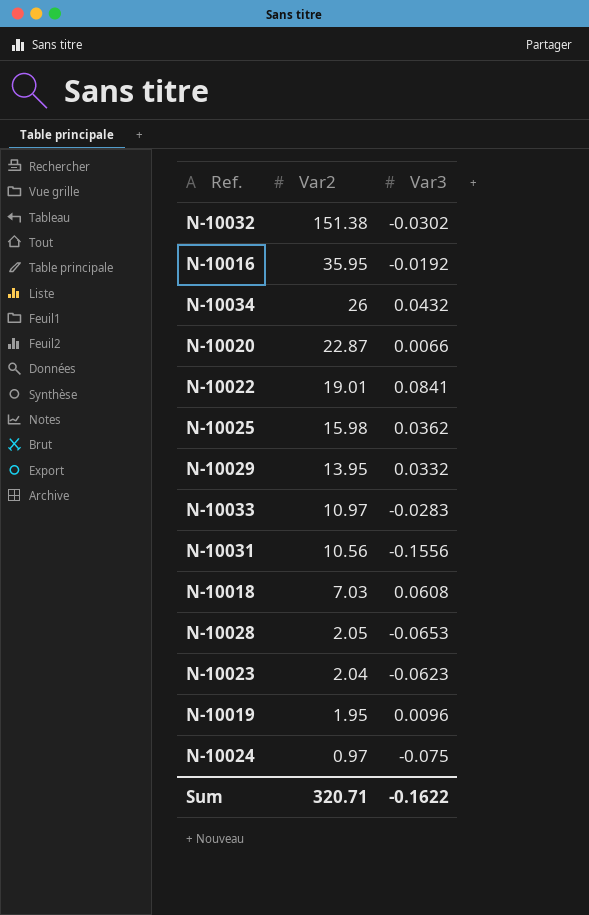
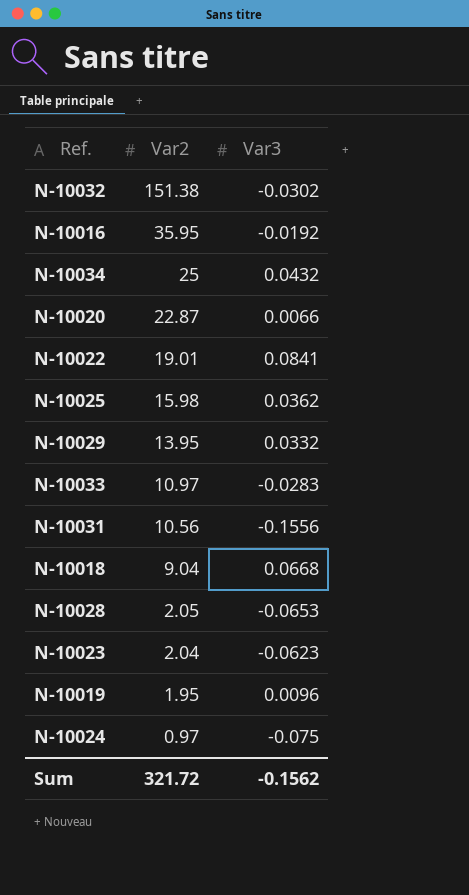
N-10034 | Var2: 26 -> 25
N-10018 | Var2: 7.03 -> 9.04
N-10018 | Var3: 0.0608 -> 0.0668
Sum | Var2: 320.71 -> 321.72
Sum | Var3: -0.1622 -> -0.1562

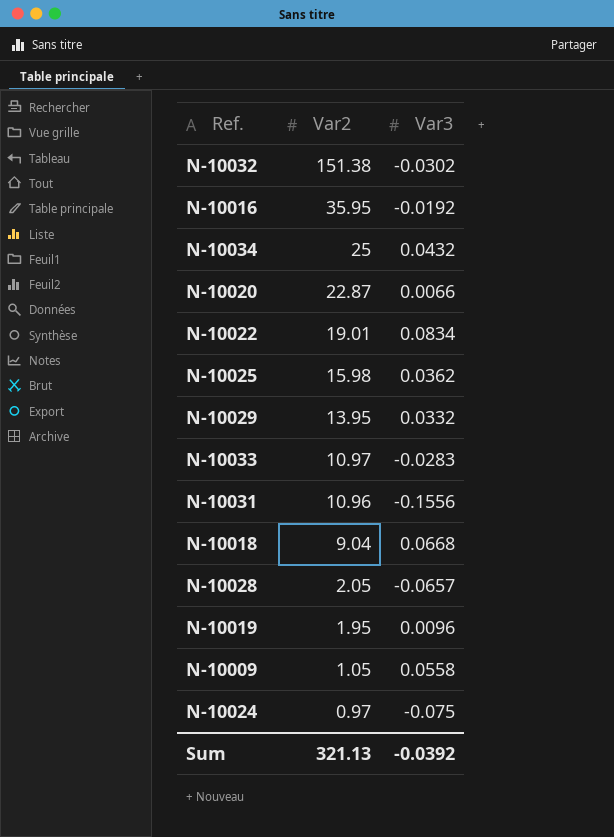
row N-10023: 2.04 | -0.0623 -> none
N-10022 | Var3: 0.0841 -> 0.0834
N-10031 | Var2: 10.56 -> 10.96
N-10028 | Var3: -0.0653 -> -0.0657
row N-10009: none -> 1.05 | 0.0558
Sum | Var2: 321.72 -> 321.13
Sum | Var3: -0.1562 -> -0.0392

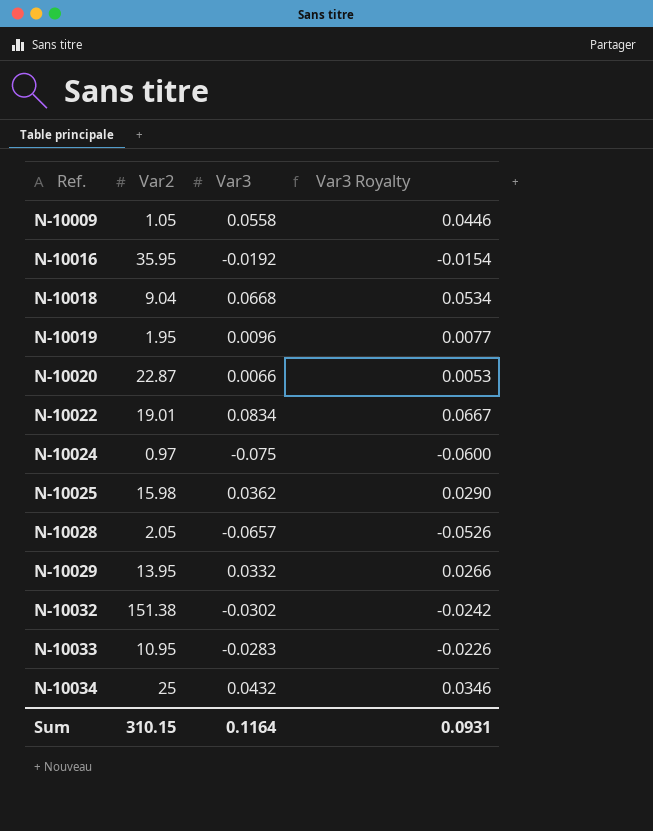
row order: Var2 descending -> Ref. ascending
column Var3 Royalty | formula: none -> [Var3] * 0.8
row N-10031: 10.96 | -0.1556 -> none
N-10033 | Var2: 10.97 -> 10.95
Sum | Var2: 321.13 -> 310.15
Sum | Var3: -0.0392 -> 0.1164

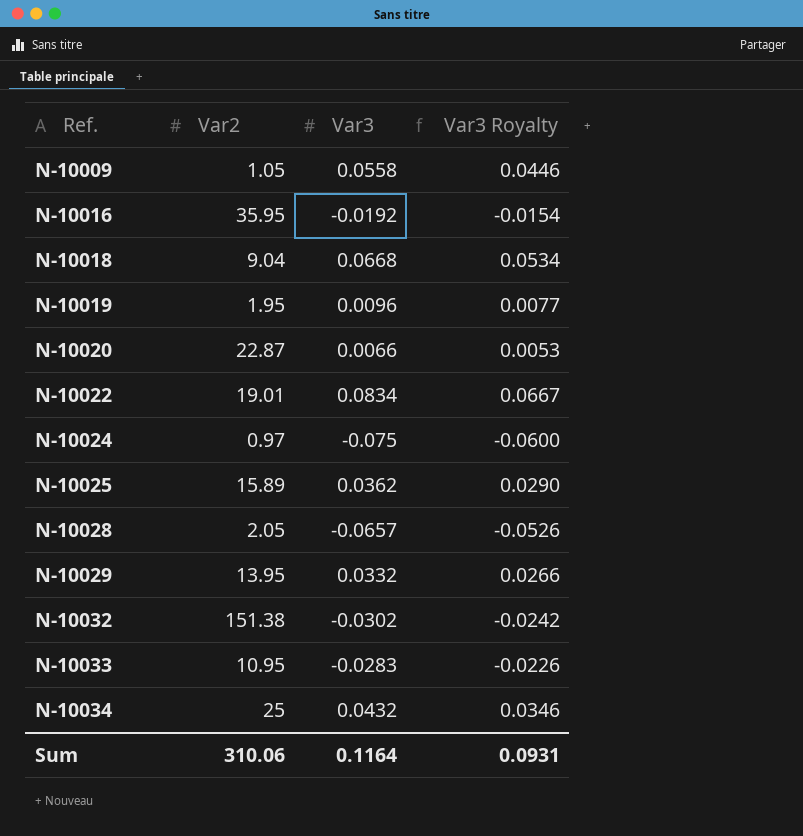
N-10025 | Var2: 15.98 -> 15.89
Sum | Var2: 310.15 -> 310.06

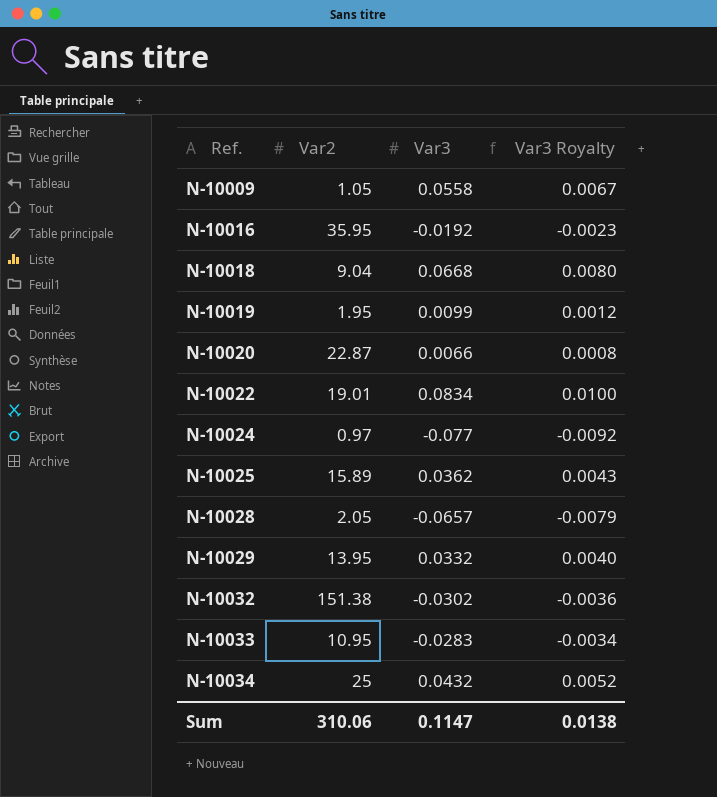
column Var3 Royalty | formula: [Var3] * 0.8 -> [Var3] * 0.12
N-10019 | Var3: 0.0096 -> 0.0099
N-10024 | Var3: -0.075 -> -0.077
Sum | Var3: 0.1164 -> 0.1147
Sum | Var3 Royalty: 0.0931 -> 0.0138

